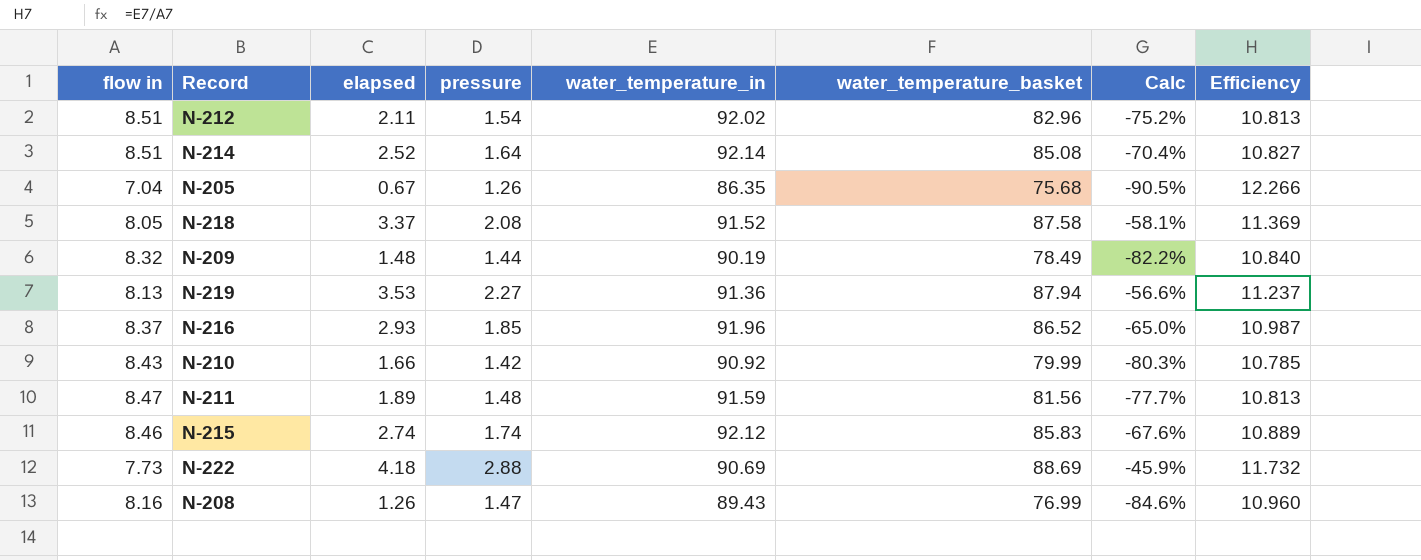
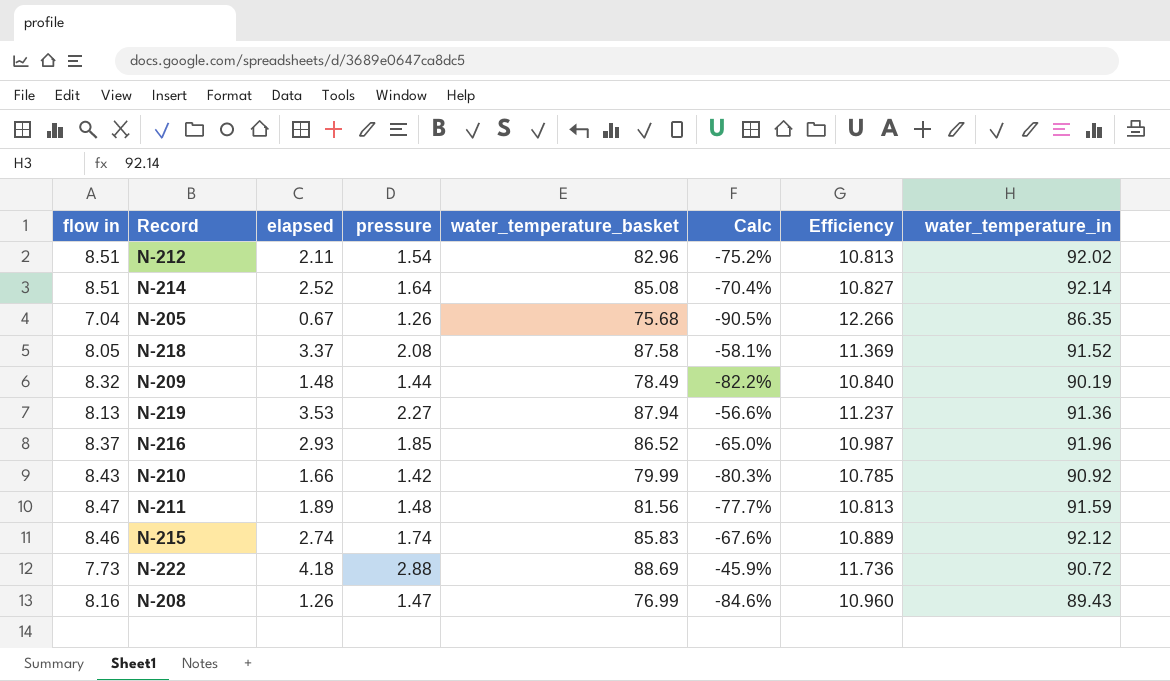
column water_temperature_in | position: 5 -> 8
N-222 | Efficiency: 11.732 -> 11.736
N-222 | water_temperature_in: 90.69 -> 90.72

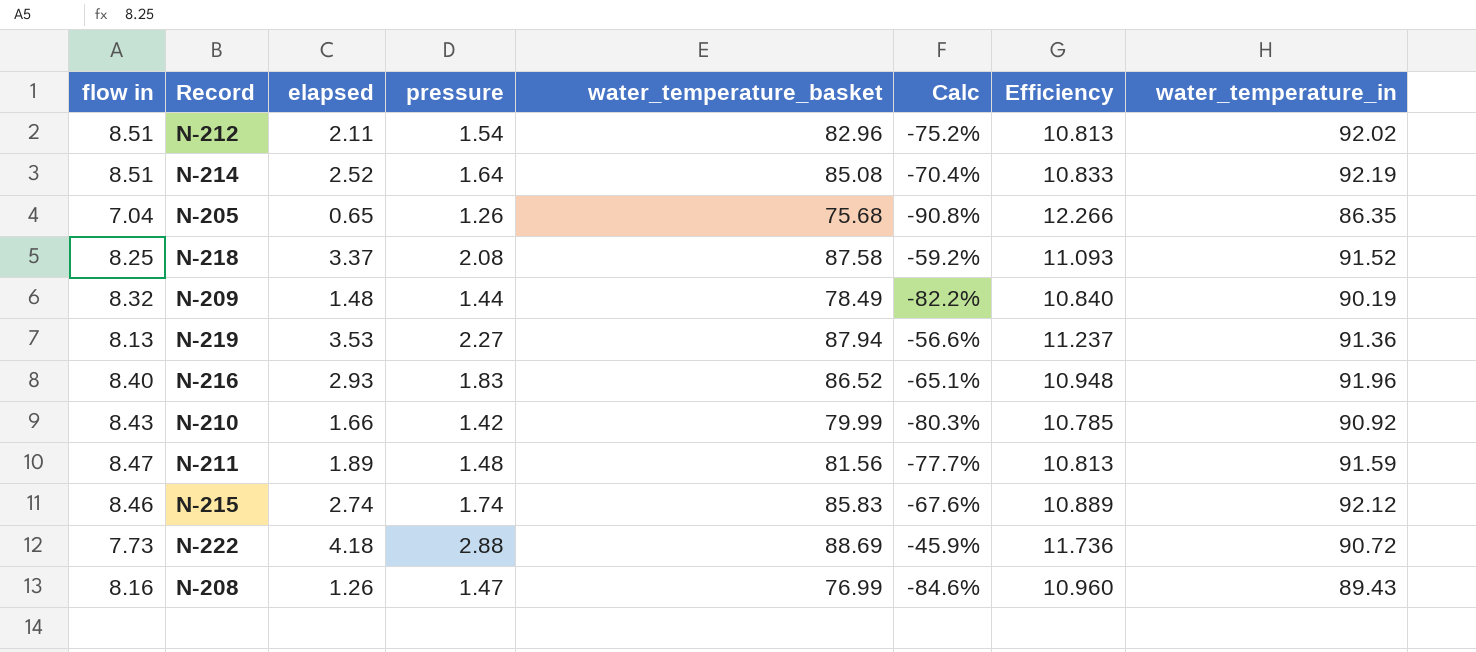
N-214 | Efficiency: 10.827 -> 10.833
N-214 | water_temperature_in: 92.14 -> 92.19
N-205 | elapsed: 0.67 -> 0.65
N-205 | Calc: -90.5% -> -90.8%
N-218 | flow in: 8.05 -> 8.25
N-218 | Calc: -58.1% -> -59.2%
N-218 | Efficiency: 11.369 -> 11.093
N-216 | flow in: 8.37 -> 8.40
N-216 | pressure: 1.85 -> 1.83
N-216 | Calc: -65.0% -> -65.1%
N-216 | Efficiency: 10.987 -> 10.948

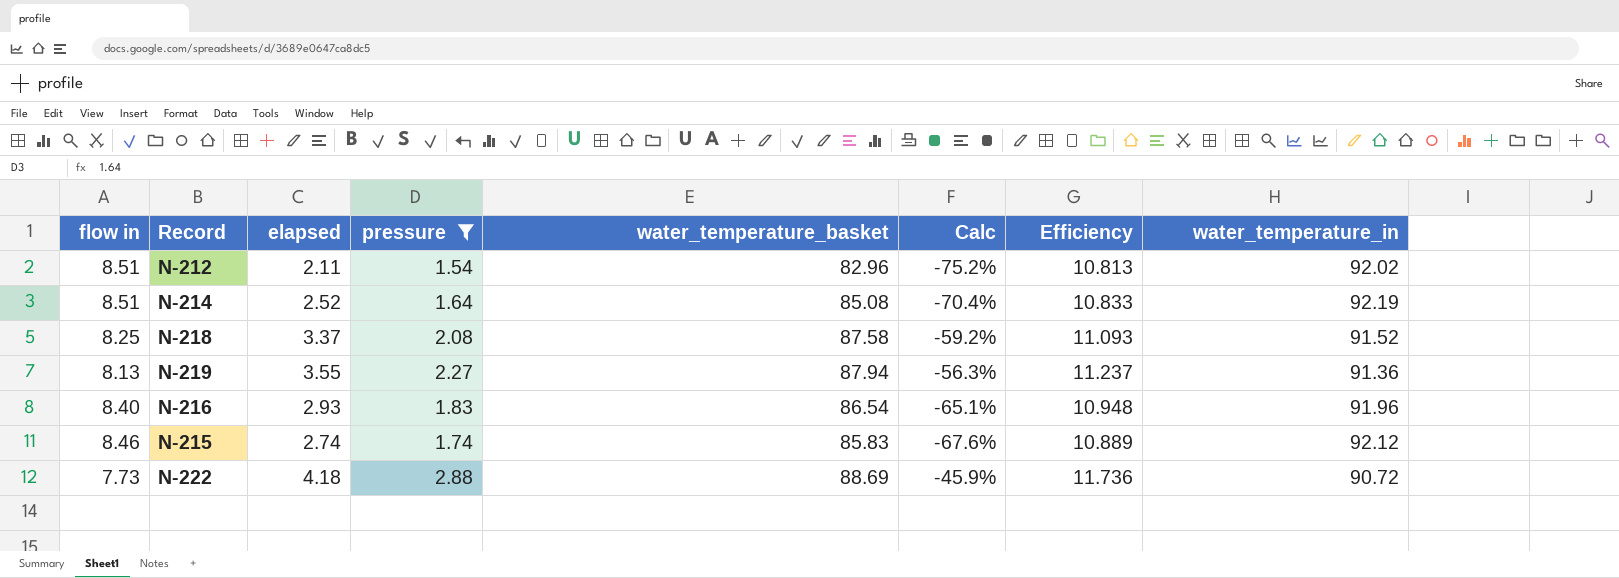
filter: none -> pressure >= 1.54
N-219 | elapsed: 3.53 -> 3.55
N-219 | Calc: -56.6% -> -56.3%
N-216 | water_temperature_basket: 86.52 -> 86.54

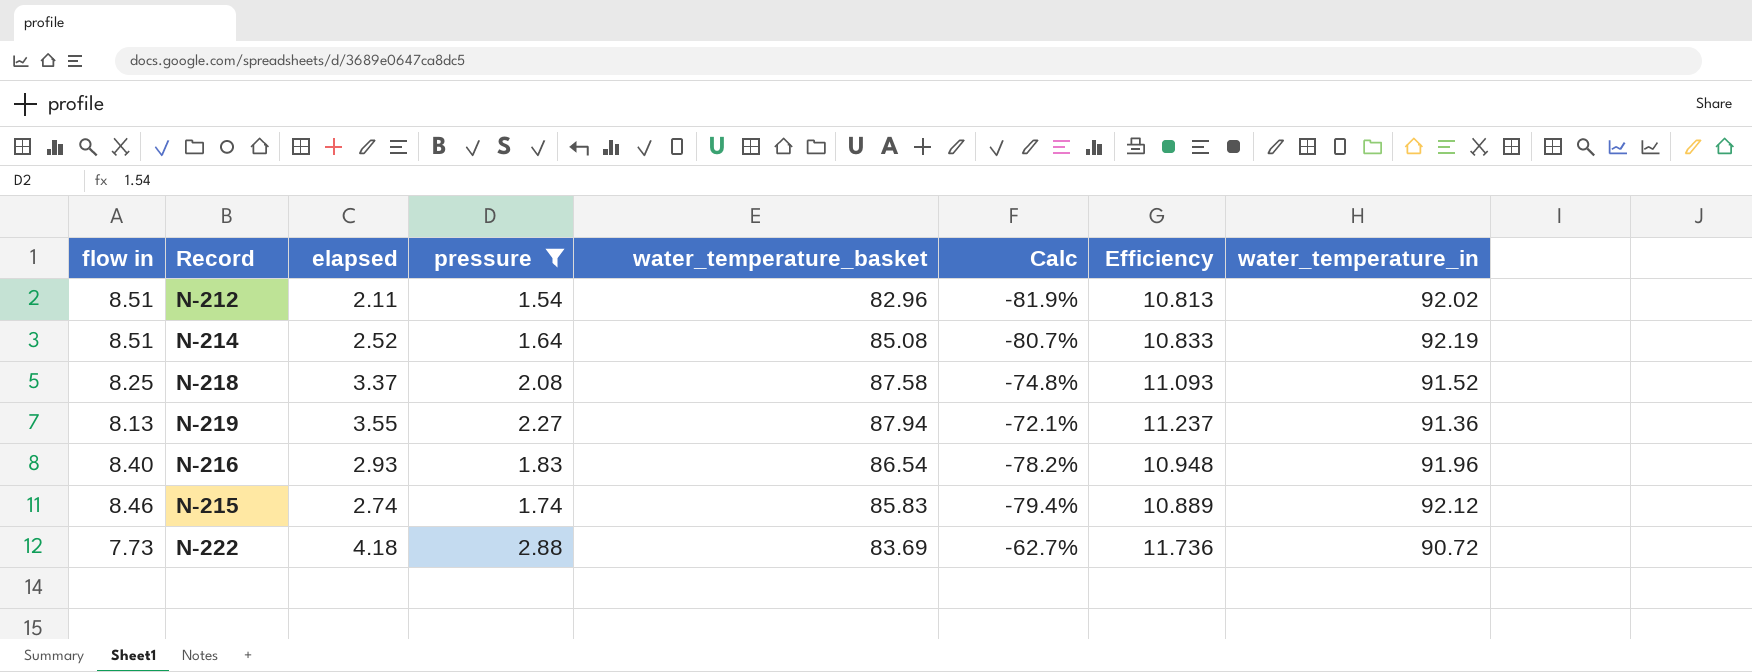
column Calc | formula: ([elapsed] - [flow in]) / [flow in] -> ([pressure] - [flow in]) / [flow in]
N-222 | water_temperature_basket: 88.69 -> 83.69

